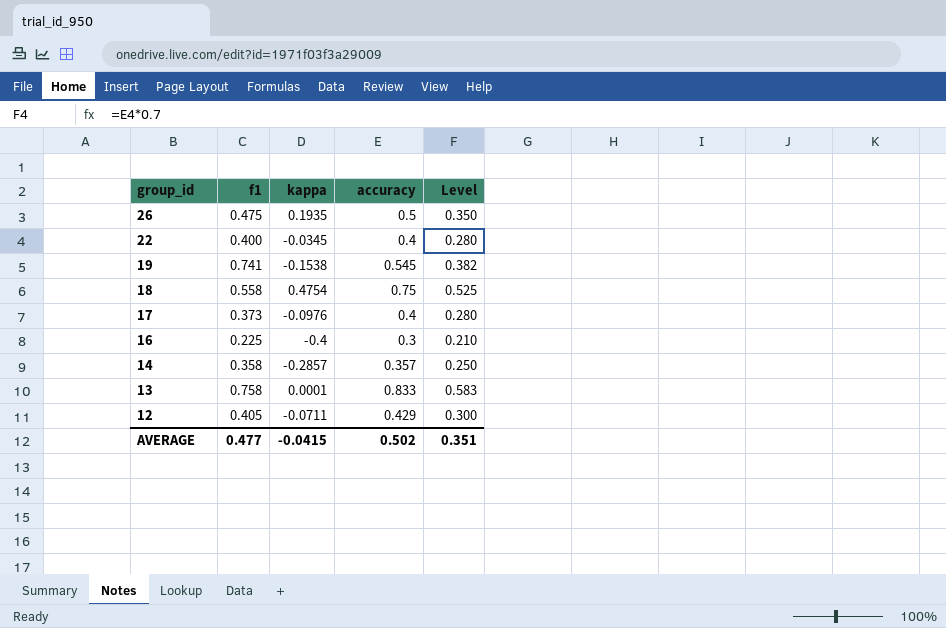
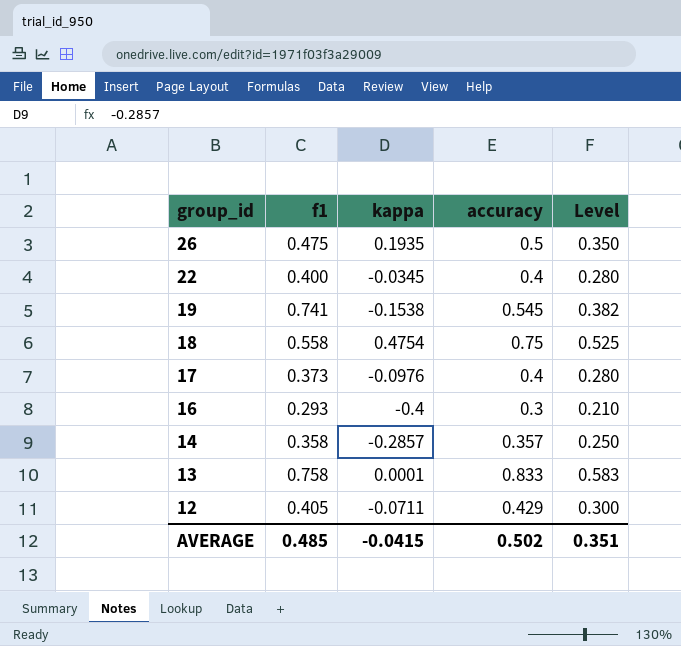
16 | f1: 0.225 -> 0.293
AVERAGE | f1: 0.477 -> 0.485

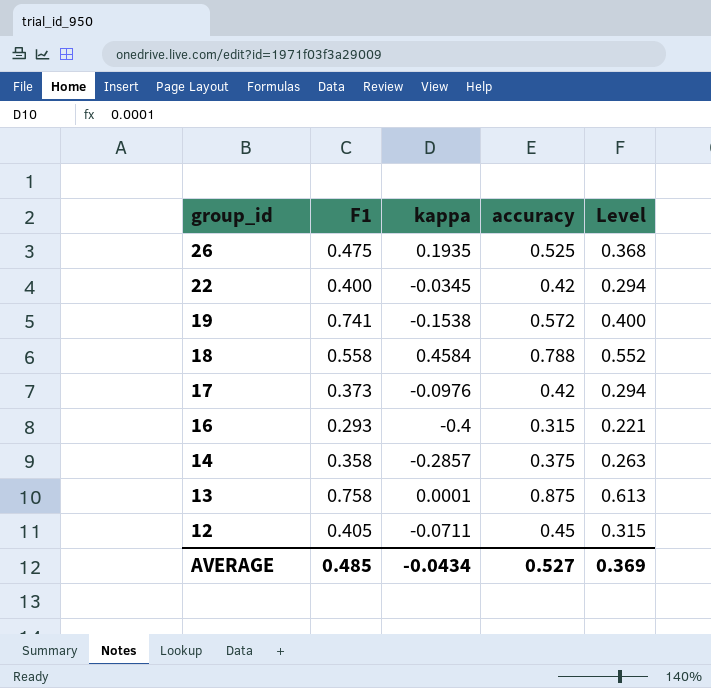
column name: f1 -> F1
26 | accuracy: 0.5 -> 0.525
26 | Level: 0.350 -> 0.368
22 | accuracy: 0.4 -> 0.42
22 | Level: 0.280 -> 0.294
19 | accuracy: 0.545 -> 0.572
19 | Level: 0.382 -> 0.400
18 | kappa: 0.4754 -> 0.4584
18 | accuracy: 0.75 -> 0.788
18 | Level: 0.525 -> 0.552
17 | accuracy: 0.4 -> 0.42
17 | Level: 0.280 -> 0.294
16 | accuracy: 0.3 -> 0.315
16 | Level: 0.210 -> 0.221
14 | accuracy: 0.357 -> 0.375
14 | Level: 0.250 -> 0.263
13 | accuracy: 0.833 -> 0.875
13 | Level: 0.583 -> 0.613
12 | accuracy: 0.429 -> 0.45
12 | Level: 0.300 -> 0.315
AVERAGE | kappa: -0.0415 -> -0.0434
AVERAGE | accuracy: 0.502 -> 0.527
AVERAGE | Level: 0.351 -> 0.369

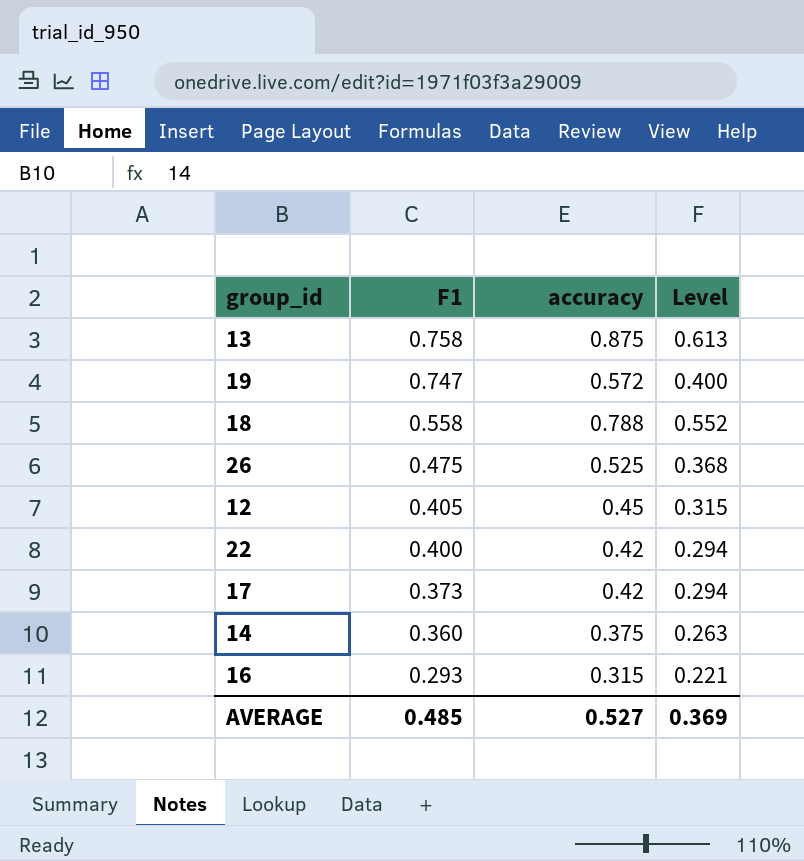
row order: group_id descending -> F1 descending
column kappa | position: 3 -> none
19 | F1: 0.741 -> 0.747
14 | F1: 0.358 -> 0.360

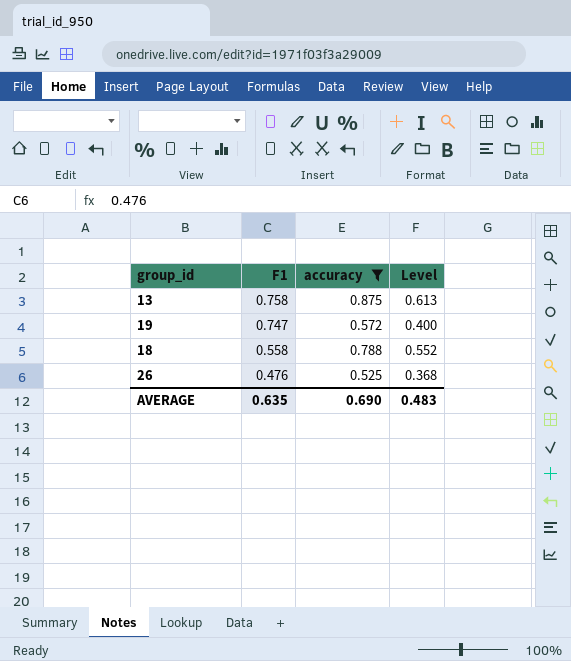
filter: none -> accuracy >= 0.525
26 | F1: 0.475 -> 0.476
AVERAGE | F1: 0.485 -> 0.635
AVERAGE | accuracy: 0.527 -> 0.690
AVERAGE | Level: 0.369 -> 0.483

